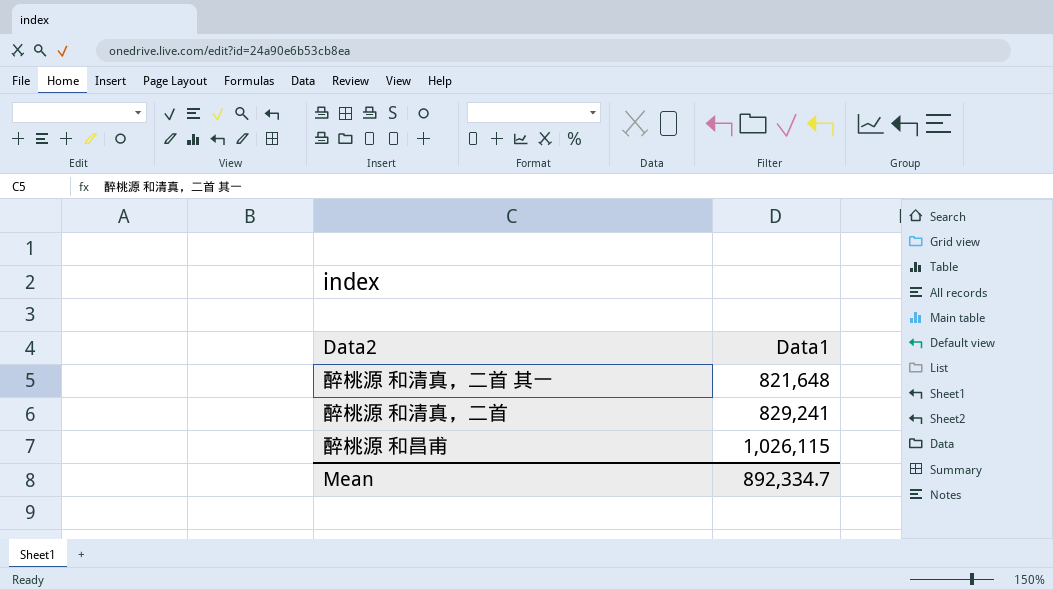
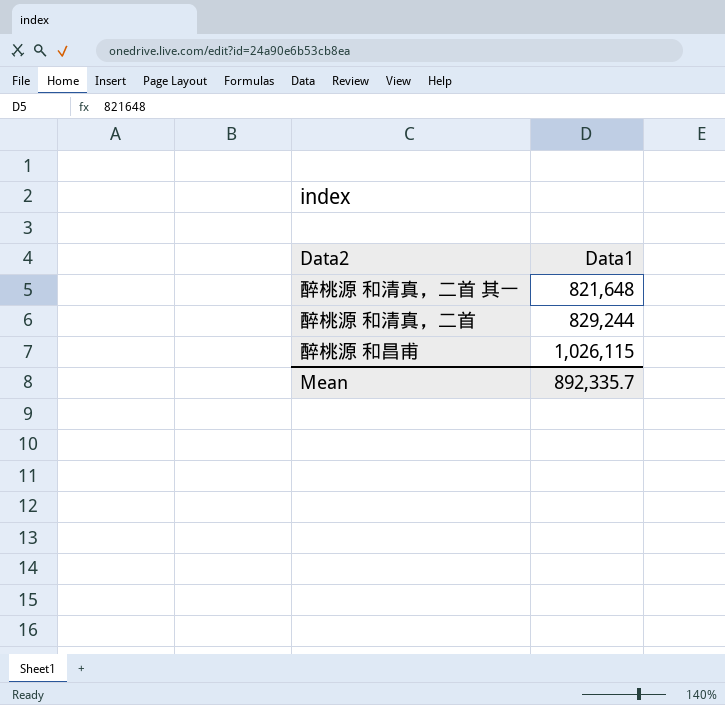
醉桃源 和清真，二首 | Data1: 829,241 -> 829,244
Mean | Data1: 892,334.7 -> 892,335.7

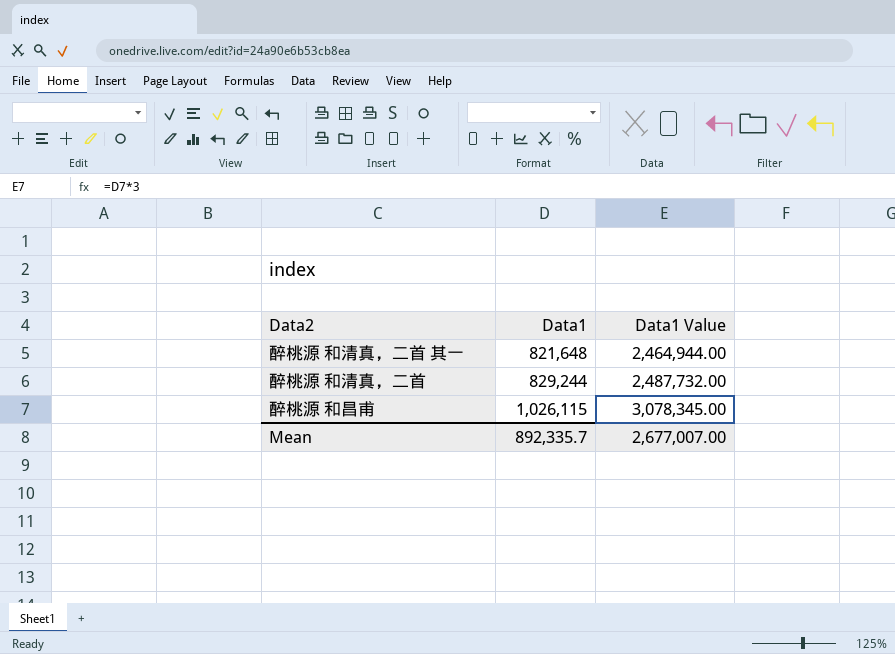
column Data1 Value | formula: none -> [Data1] * 3

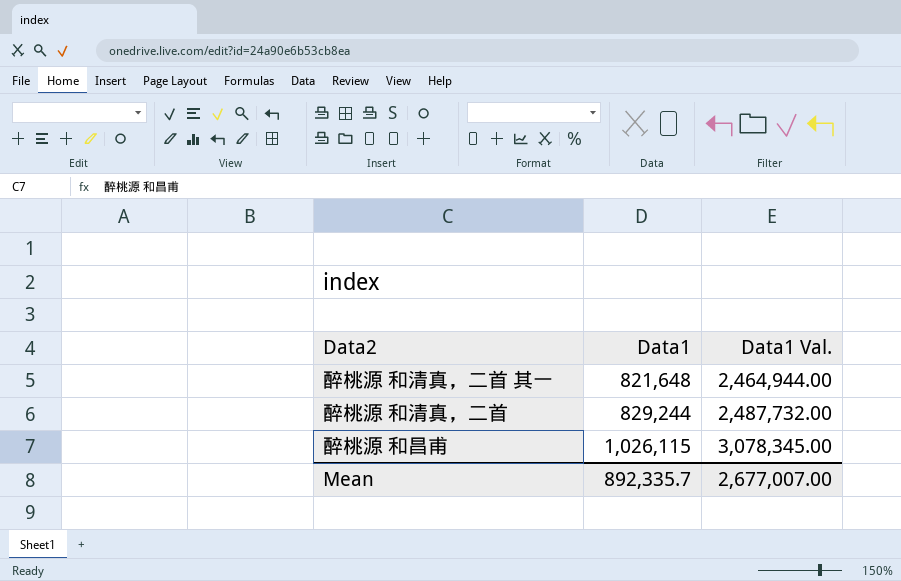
column name: Data1 Value -> Data1 Val.

